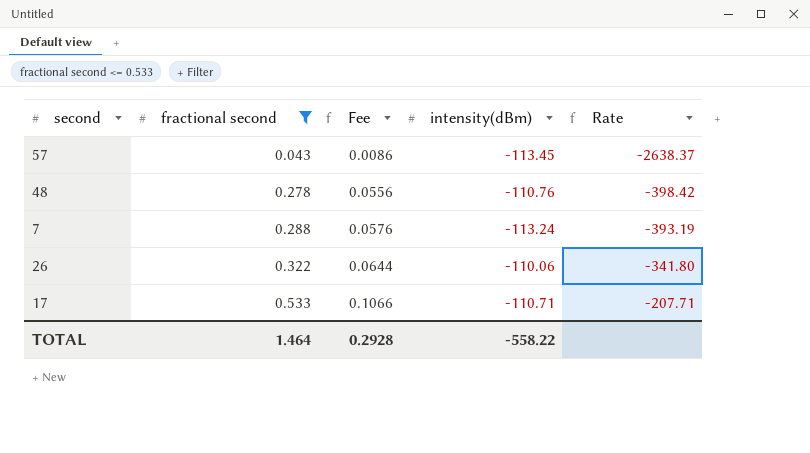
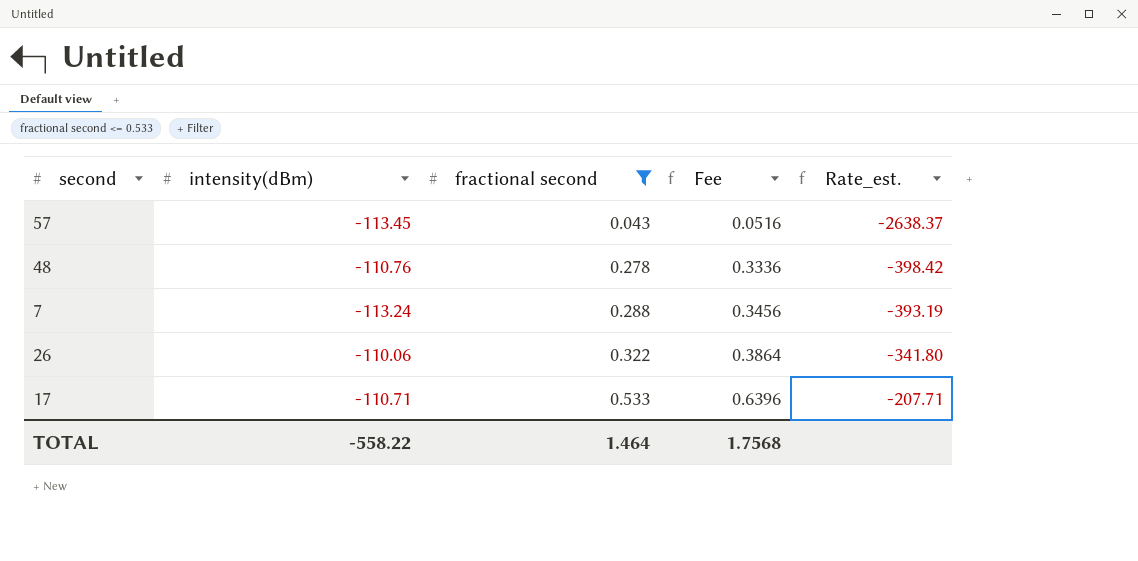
column intensity(dBm) | position: 4 -> 2
column Fee | formula: [fractional second] * 0.2 -> [fractional second] * 1.2
column name: Rate -> Rate_est.
TOTAL | Fee: 0.2928 -> 1.7568

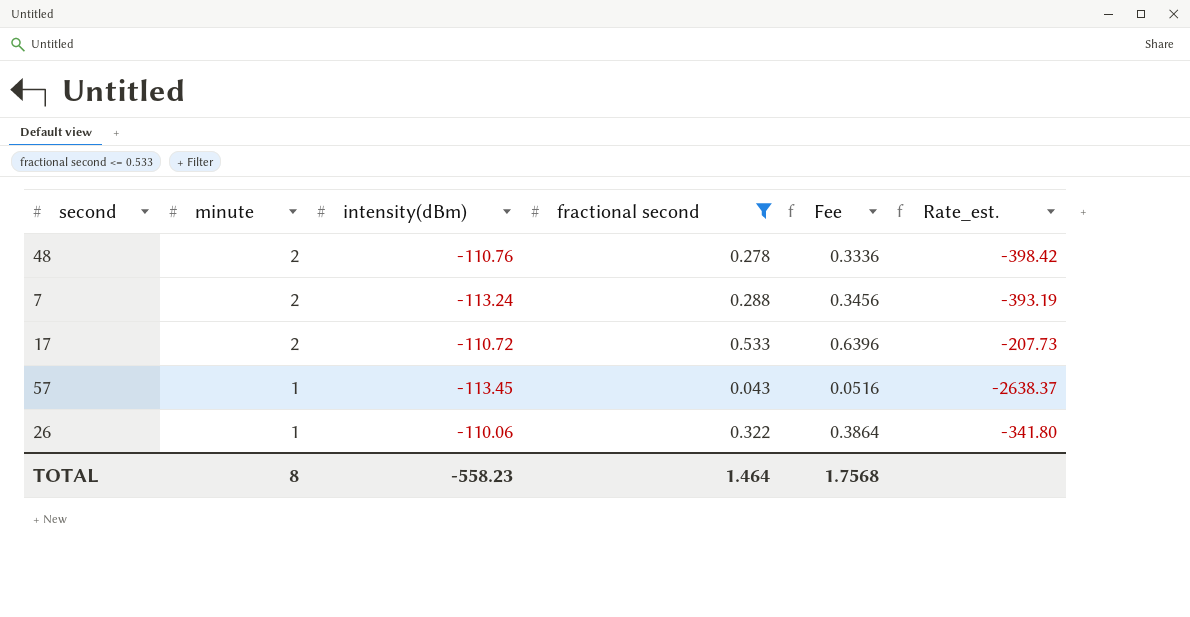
row order: fractional second ascending -> minute descending
column minute | position: none -> 2
17 | intensity(dBm): -110.71 -> -110.72
17 | Rate_est.: -207.71 -> -207.73
TOTAL | intensity(dBm): -558.22 -> -558.23

